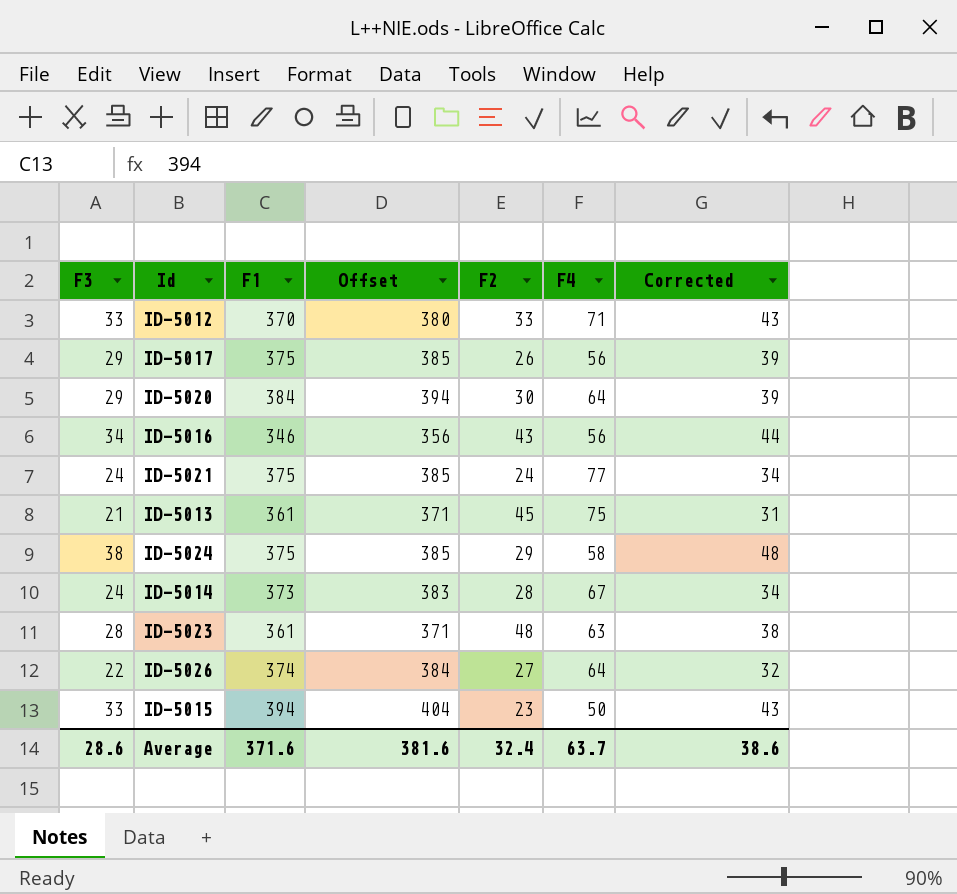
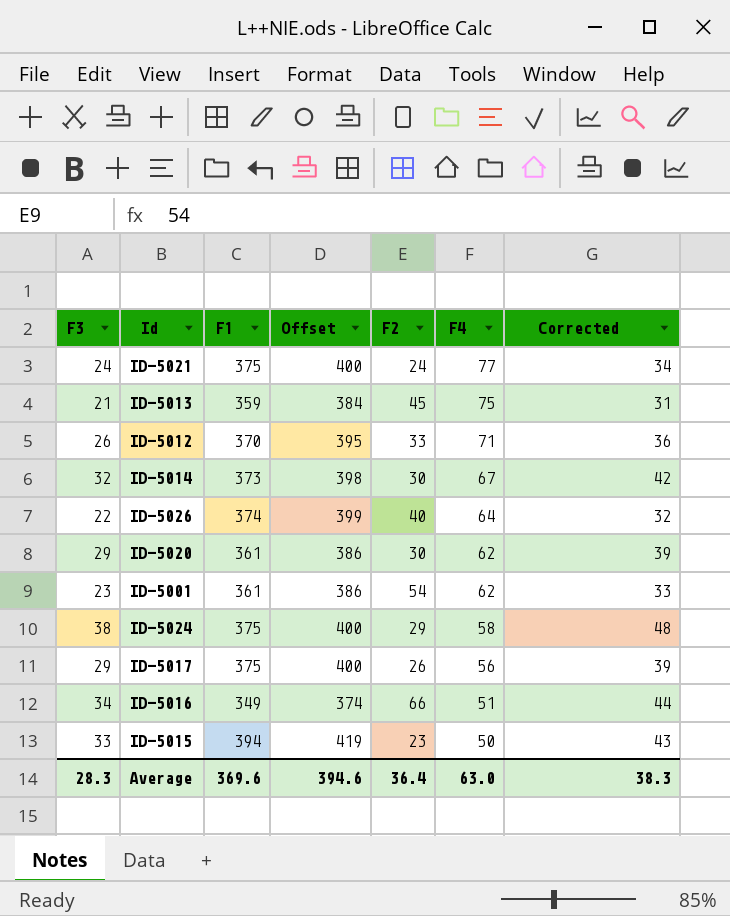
row order: none -> F4 descending
column Offset | formula: [F1] + 10 -> [F1] + 25
row ID-5023: 28 | 361 | 371 | 48 | 63 | 38 -> none
ID-5013 | F1: 361 -> 359
ID-5012 | F3: 33 -> 26
ID-5012 | Corrected: 43 -> 36
ID-5014 | F3: 24 -> 32
ID-5014 | F2: 28 -> 30
ID-5014 | Corrected: 34 -> 42
ID-5026 | F2: 27 -> 40
ID-5020 | F1: 384 -> 361
ID-5020 | F4: 64 -> 62
row ID-5001: none -> 23 | 361 | 386 | 54 | 62 | 33
ID-5016 | F1: 346 -> 349
ID-5016 | F2: 43 -> 66
ID-5016 | F4: 56 -> 51
Average | F3: 28.6 -> 28.3
Average | F1: 371.6 -> 369.6
Average | Offset: 381.6 -> 394.6
Average | F2: 32.4 -> 36.4
Average | F4: 63.7 -> 63.0
Average | Corrected: 38.6 -> 38.3

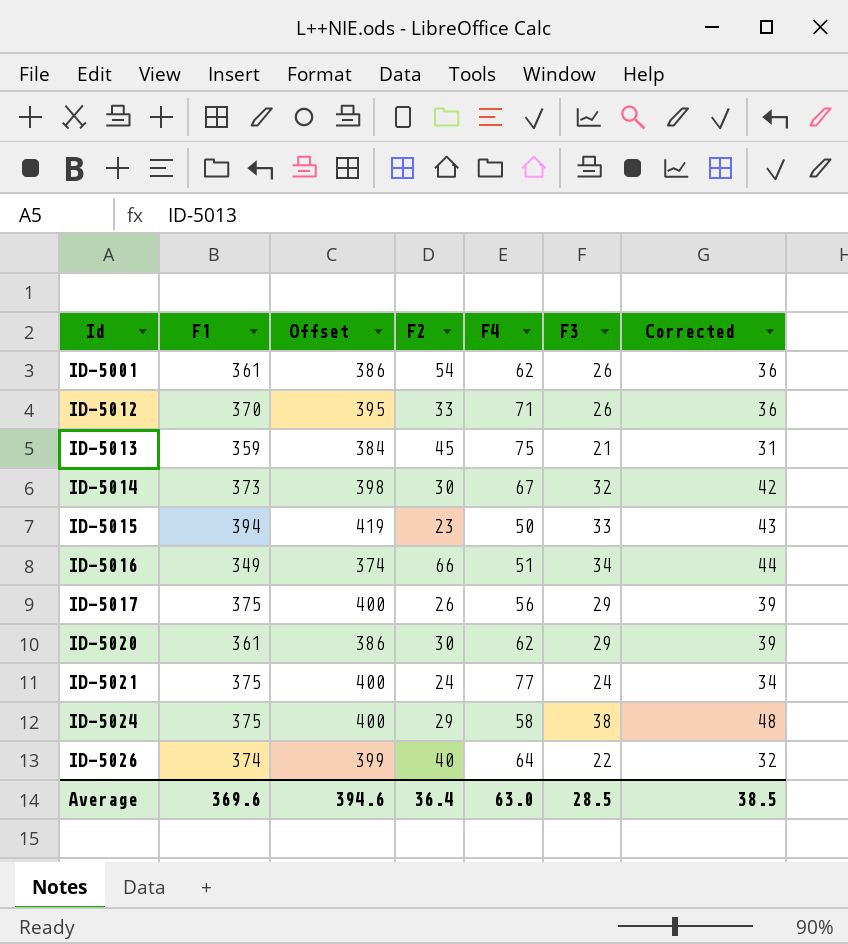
row order: F4 descending -> Id ascending
column F3 | position: 1 -> 6
ID-5001 | F3: 23 -> 26
ID-5001 | Corrected: 33 -> 36
Average | F3: 28.3 -> 28.5
Average | Corrected: 38.3 -> 38.5

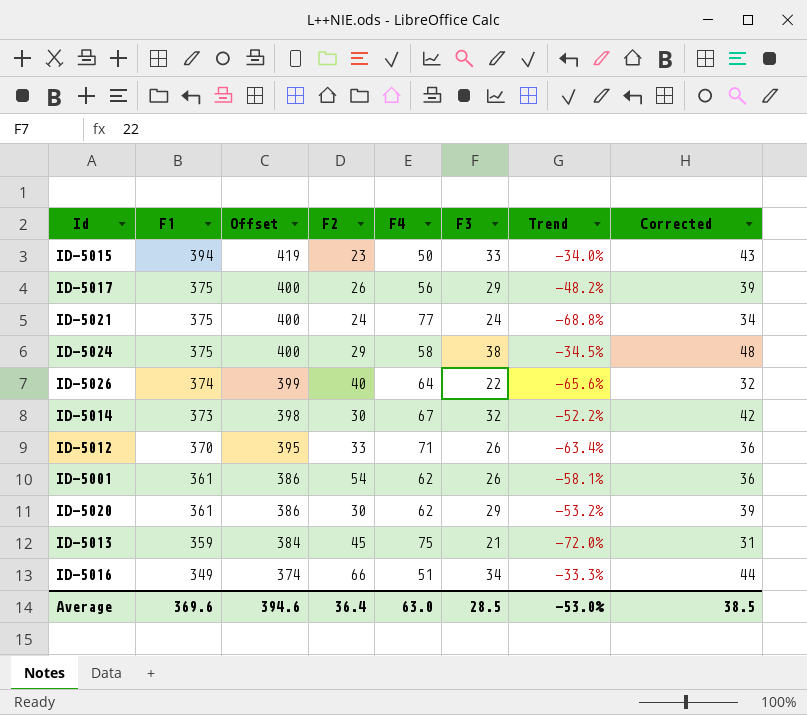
row order: Id ascending -> F1 descending
column Trend | formula: none -> ([F3] - [F4]) / [F4]

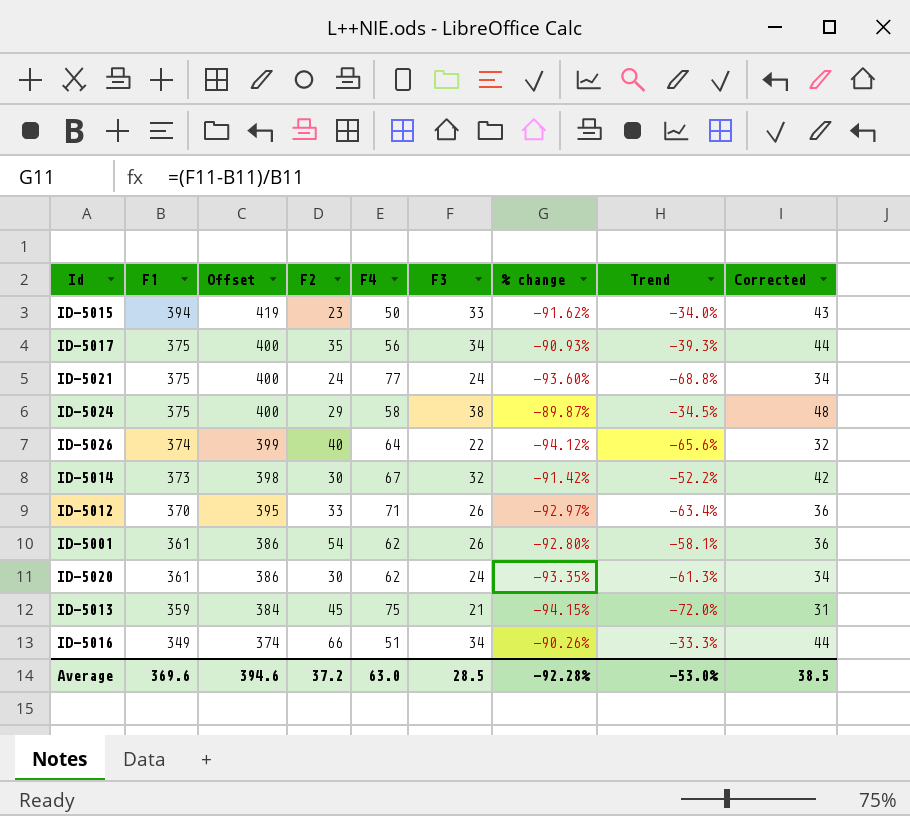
column % change | formula: none -> ([F3] - [F1]) / [F1]
ID-5017 | F2: 26 -> 35
ID-5017 | F3: 29 -> 34
ID-5017 | Trend: -48.2% -> -39.3%
ID-5017 | Corrected: 39 -> 44
ID-5020 | F3: 29 -> 24
ID-5020 | Trend: -53.2% -> -61.3%
ID-5020 | Corrected: 39 -> 34
Average | F2: 36.4 -> 37.2

